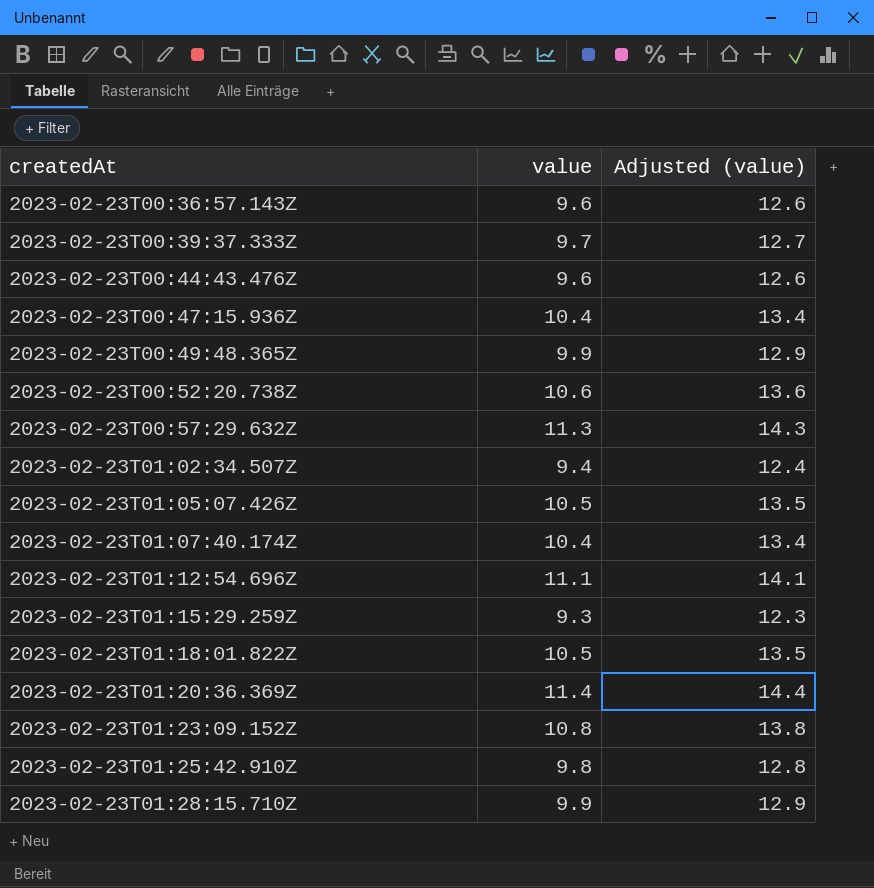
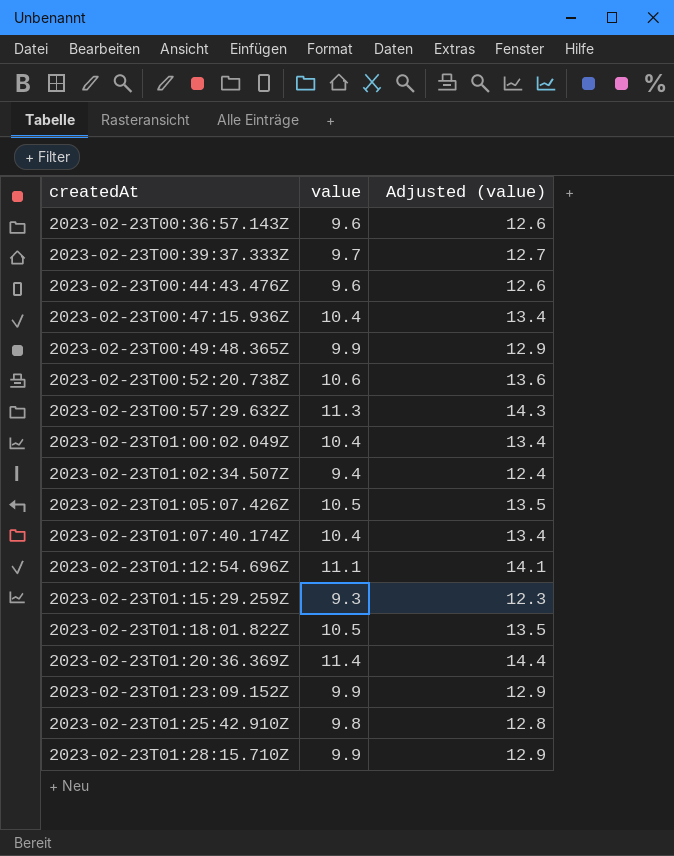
row 2023-02-23T01:00:02.049Z: none -> 10.4 | 13.4
2023-02-23T01:23:09.152Z | value: 10.8 -> 9.9
2023-02-23T01:23:09.152Z | Adjusted (value): 13.8 -> 12.9

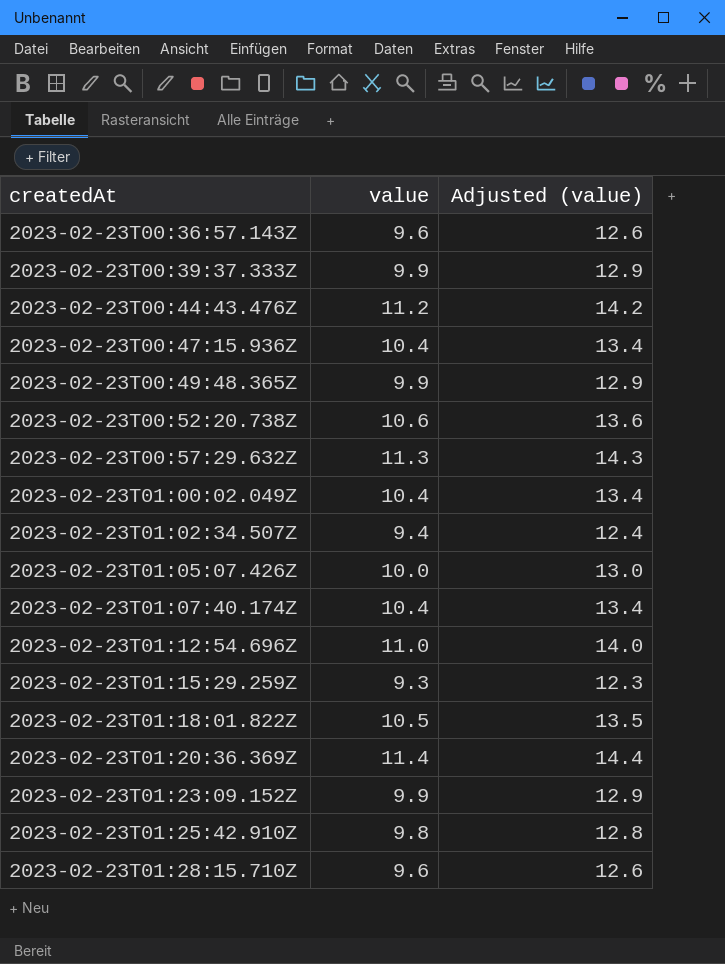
2023-02-23T00:39:37.333Z | value: 9.7 -> 9.9
2023-02-23T00:39:37.333Z | Adjusted (value): 12.7 -> 12.9
2023-02-23T00:44:43.476Z | value: 9.6 -> 11.2
2023-02-23T00:44:43.476Z | Adjusted (value): 12.6 -> 14.2
2023-02-23T01:05:07.426Z | value: 10.5 -> 10.0
2023-02-23T01:05:07.426Z | Adjusted (value): 13.5 -> 13.0
2023-02-23T01:12:54.696Z | value: 11.1 -> 11.0
2023-02-23T01:12:54.696Z | Adjusted (value): 14.1 -> 14.0
2023-02-23T01:28:15.710Z | value: 9.9 -> 9.6
2023-02-23T01:28:15.710Z | Adjusted (value): 12.9 -> 12.6

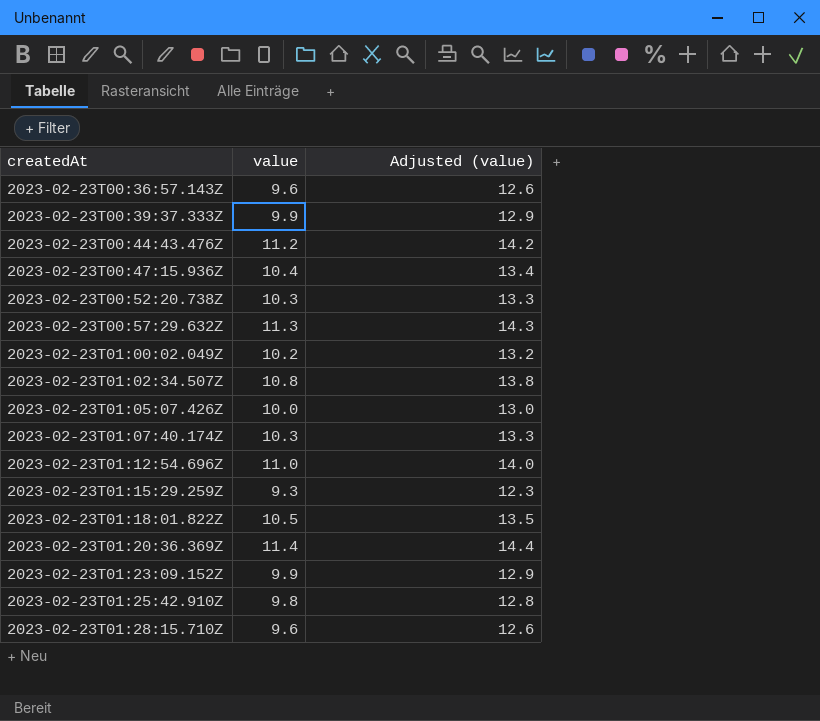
row 2023-02-23T00:49:48.365Z: 9.9 | 12.9 -> none
2023-02-23T00:52:20.738Z | value: 10.6 -> 10.3
2023-02-23T00:52:20.738Z | Adjusted (value): 13.6 -> 13.3
2023-02-23T01:00:02.049Z | value: 10.4 -> 10.2
2023-02-23T01:00:02.049Z | Adjusted (value): 13.4 -> 13.2
2023-02-23T01:02:34.507Z | value: 9.4 -> 10.8
2023-02-23T01:02:34.507Z | Adjusted (value): 12.4 -> 13.8
2023-02-23T01:07:40.174Z | value: 10.4 -> 10.3
2023-02-23T01:07:40.174Z | Adjusted (value): 13.4 -> 13.3

